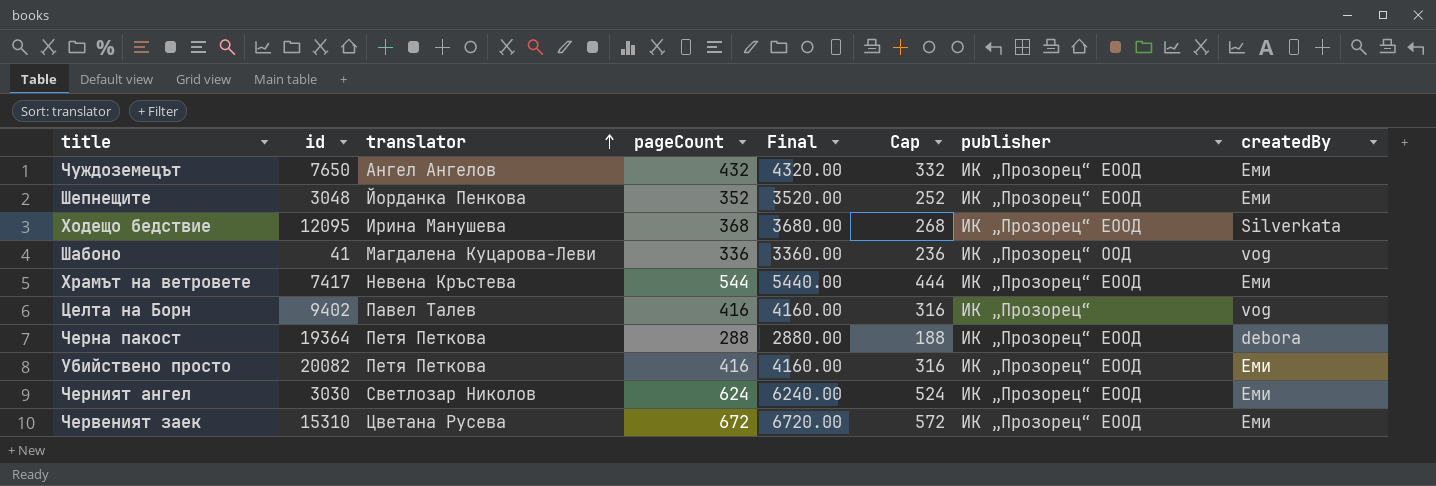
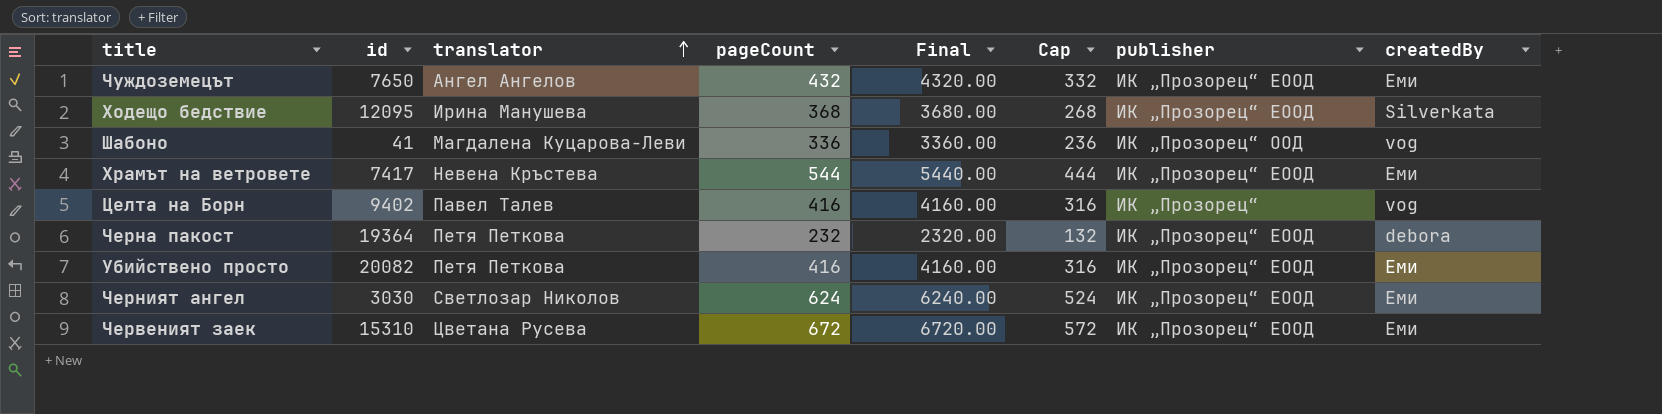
row Шепнещите: 3048 | Йорданка Пенкова | 352 | 3520.00 | 252 | ИК „Прозорец“ ЕООД | Еми -> none
Черна пакост | pageCount: 288 -> 232
Черна пакост | Final: 2880.00 -> 2320.00
Черна пакост | Cap: 188 -> 132

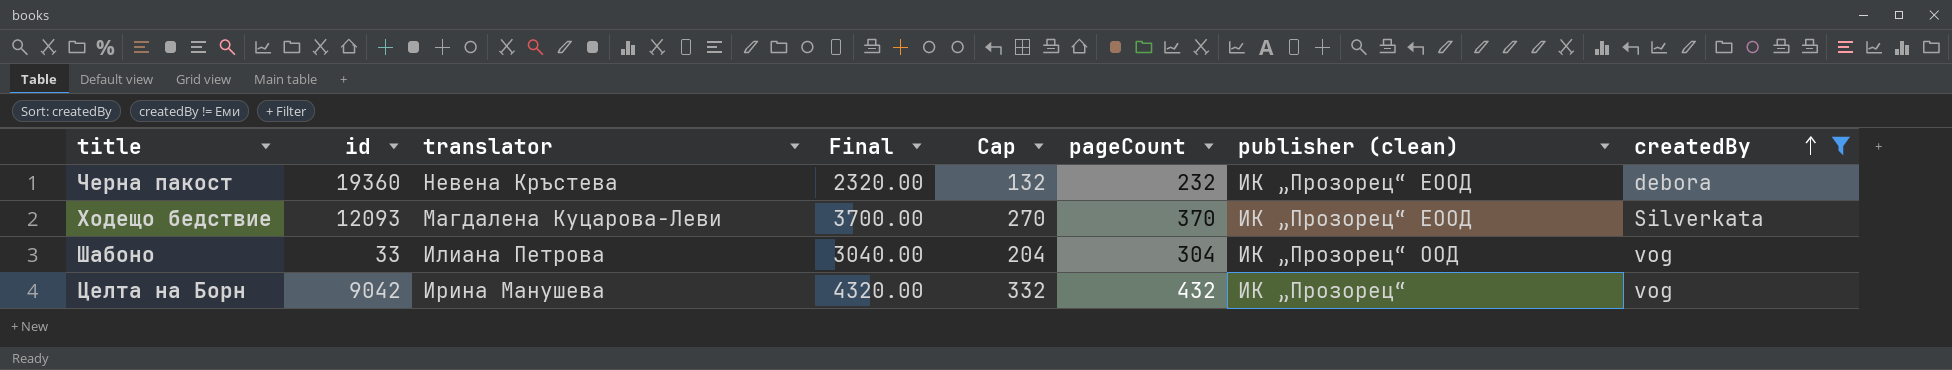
filter: none -> createdBy != Еми
row order: translator ascending -> createdBy ascending
column pageCount | position: 4 -> 6
column name: publisher -> publisher (clean)
Черна пакост | id: 19364 -> 19360
Черна пакост | translator: Петя Петкова -> Невена Кръстева
Ходещо бедствие | id: 12095 -> 12093
Ходещо бедствие | translator: Ирина Манушева -> Магдалена Куцарова-Леви
Ходещо бедствие | Final: 3680.00 -> 3700.00
Ходещо бедствие | Cap: 268 -> 270
Ходещо бедствие | pageCount: 368 -> 370
Шабоно | id: 41 -> 33
Шабоно | translator: Магдалена Куцарова-Леви -> Илиана Петрова
Шабоно | Final: 3360.00 -> 3040.00
Шабоно | Cap: 236 -> 204
Шабоно | pageCount: 336 -> 304
Целта на Борн | id: 9402 -> 9042
Целта на Борн | translator: Павел Талев -> Ирина Манушева
Целта на Борн | Final: 4160.00 -> 4320.00
Целта на Борн | Cap: 316 -> 332
Целта на Борн | pageCount: 416 -> 432

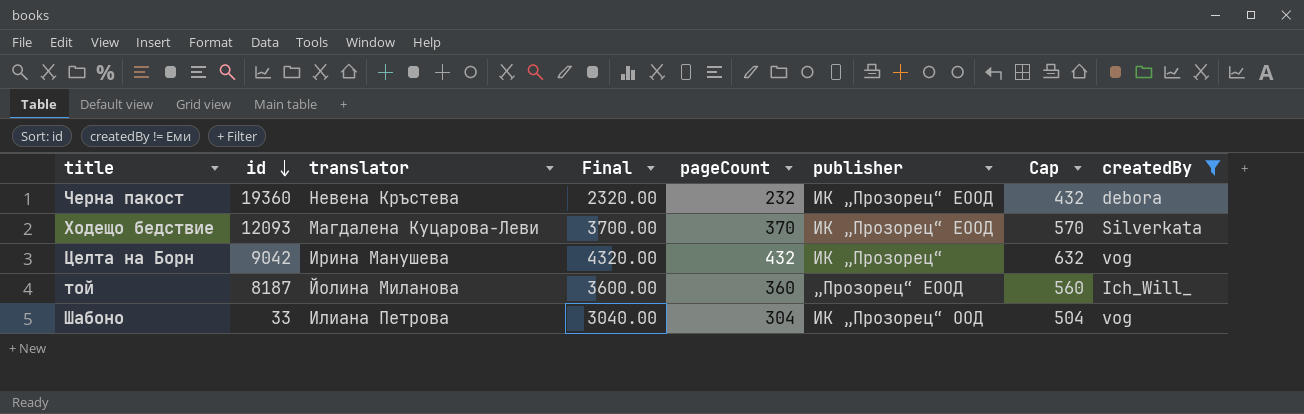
row order: createdBy ascending -> id descending
column name: publisher (clean) -> publisher
column Cap | formula: [pageCount] - 100 -> [pageCount] + 200
column Cap | position: 5 -> 7
row той: none -> 8187 | Йолина Миланова | 3600.00 | 360 | „Прозорец“ ЕООД | 560 | Ich_Will_

